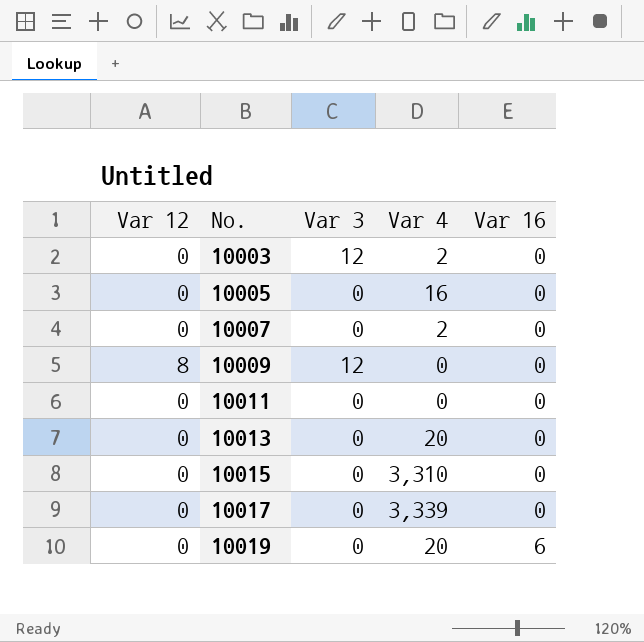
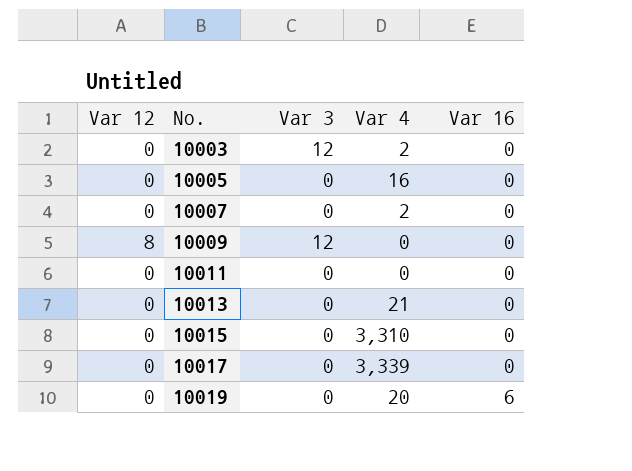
10013 | Var 4: 20 -> 21

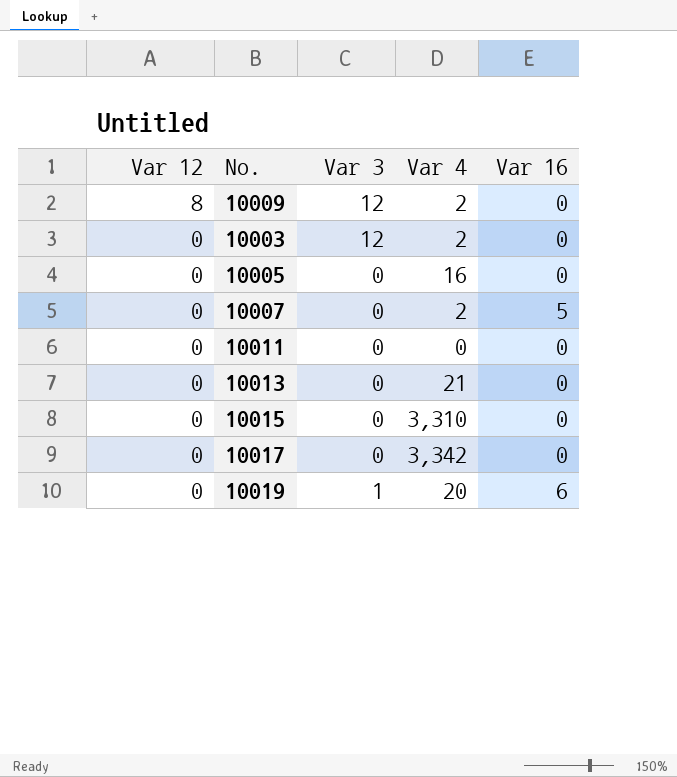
row order: No. ascending -> Var 12 descending
10009 | Var 4: 0 -> 2
10007 | Var 16: 0 -> 5
10017 | Var 4: 3,339 -> 3,342
10019 | Var 3: 0 -> 1

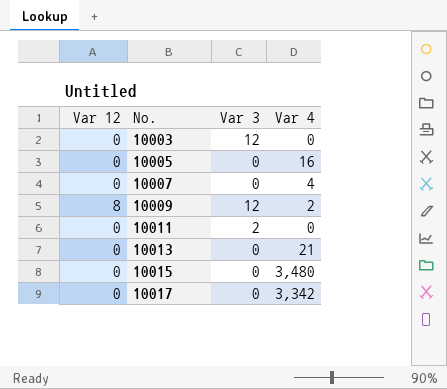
row order: Var 12 descending -> No. ascending
column Var 16 | position: 5 -> none
row 10019: 0 | 1 | 20 | 6 -> none
10003 | Var 4: 2 -> 0
10007 | Var 4: 2 -> 4
10011 | Var 3: 0 -> 2
10015 | Var 4: 3,310 -> 3,480

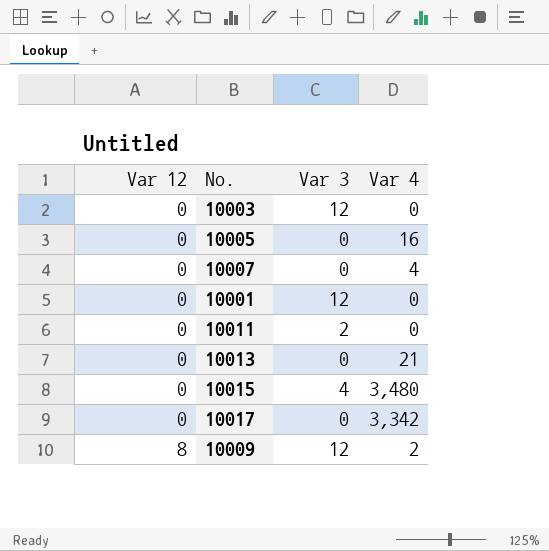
row order: No. ascending -> Var 12 ascending
row 10001: none -> 0 | 12 | 0
10015 | Var 3: 0 -> 4

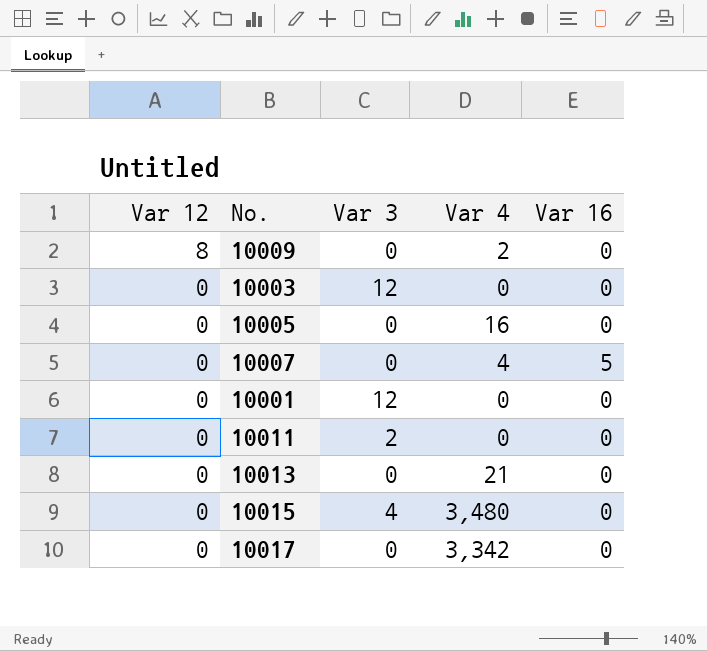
row order: Var 12 ascending -> Var 12 descending
column Var 16 | position: none -> 5
10009 | Var 3: 12 -> 0

